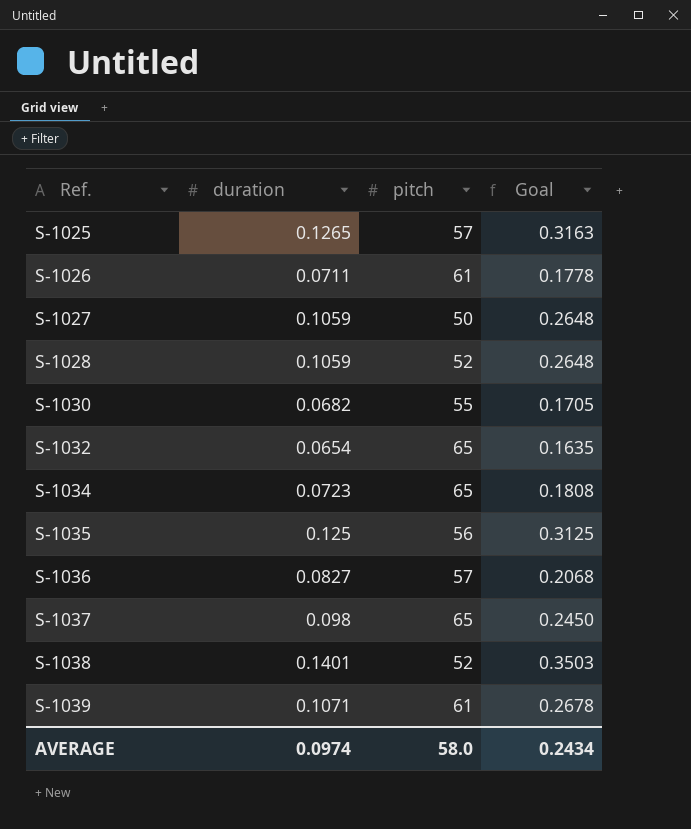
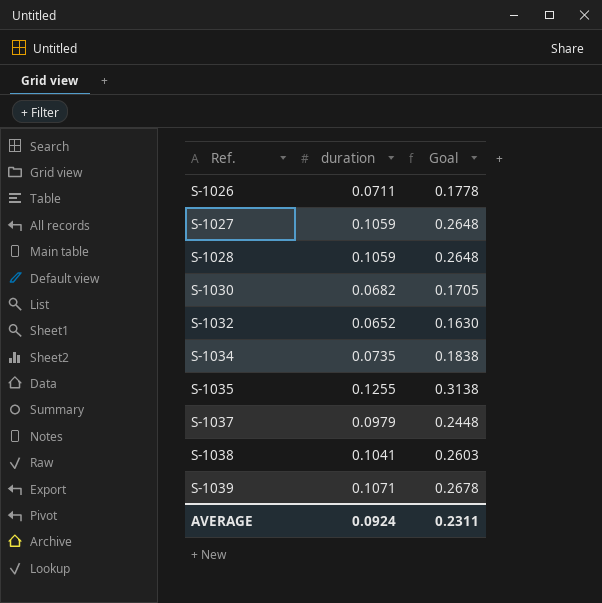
column pitch | position: 3 -> none
row S-1025: 0.1265 | 57 | 0.3163 -> none
row S-1036: 0.0827 | 57 | 0.2068 -> none
S-1032 | duration: 0.0654 -> 0.0652
S-1032 | Goal: 0.1635 -> 0.1630
S-1034 | duration: 0.0723 -> 0.0735
S-1034 | Goal: 0.1808 -> 0.1838
S-1035 | duration: 0.125 -> 0.1255
S-1035 | Goal: 0.3125 -> 0.3138
S-1037 | duration: 0.098 -> 0.0979
S-1037 | Goal: 0.2450 -> 0.2448
S-1038 | duration: 0.1401 -> 0.1041
S-1038 | Goal: 0.3503 -> 0.2603
AVERAGE | duration: 0.0974 -> 0.0924
AVERAGE | Goal: 0.2434 -> 0.2311

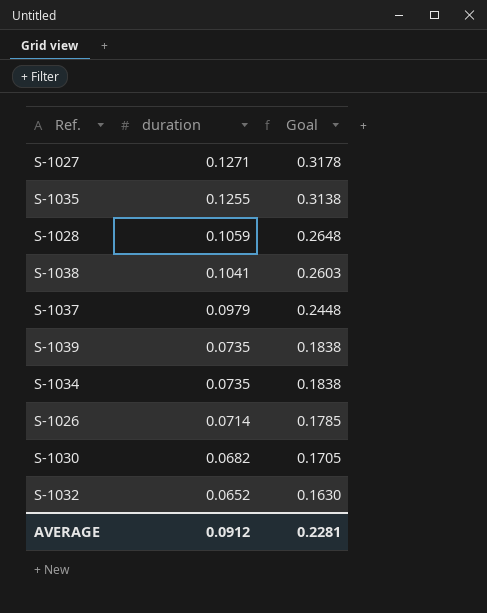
row order: Ref. ascending -> duration descending
S-1027 | duration: 0.1059 -> 0.1271
S-1027 | Goal: 0.2648 -> 0.3178
S-1039 | duration: 0.1071 -> 0.0735
S-1039 | Goal: 0.2678 -> 0.1838
S-1026 | duration: 0.0711 -> 0.0714
S-1026 | Goal: 0.1778 -> 0.1785
AVERAGE | duration: 0.0924 -> 0.0912
AVERAGE | Goal: 0.2311 -> 0.2281

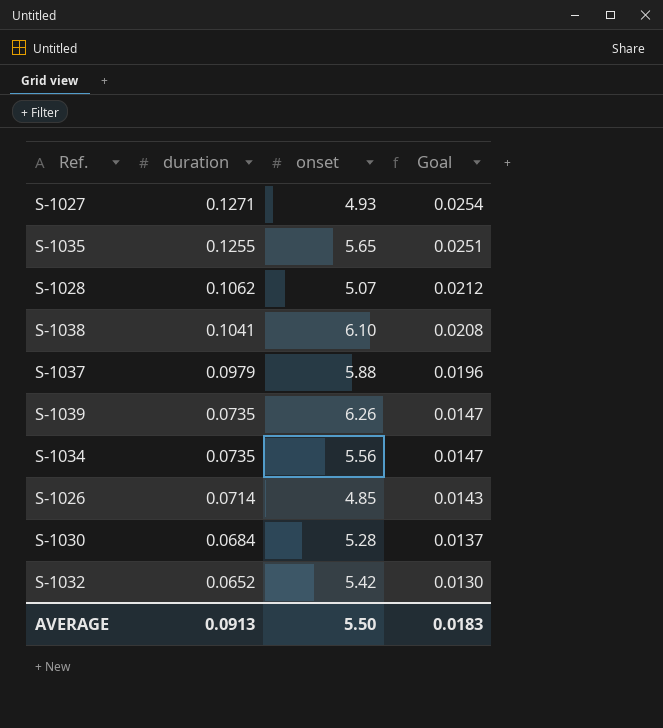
column onset | position: none -> 3
column Goal | formula: [duration] * 2.5 -> [duration] * 0.2
S-1028 | duration: 0.1059 -> 0.1062
S-1030 | duration: 0.0682 -> 0.0684
AVERAGE | duration: 0.0912 -> 0.0913
AVERAGE | Goal: 0.2281 -> 0.0183

